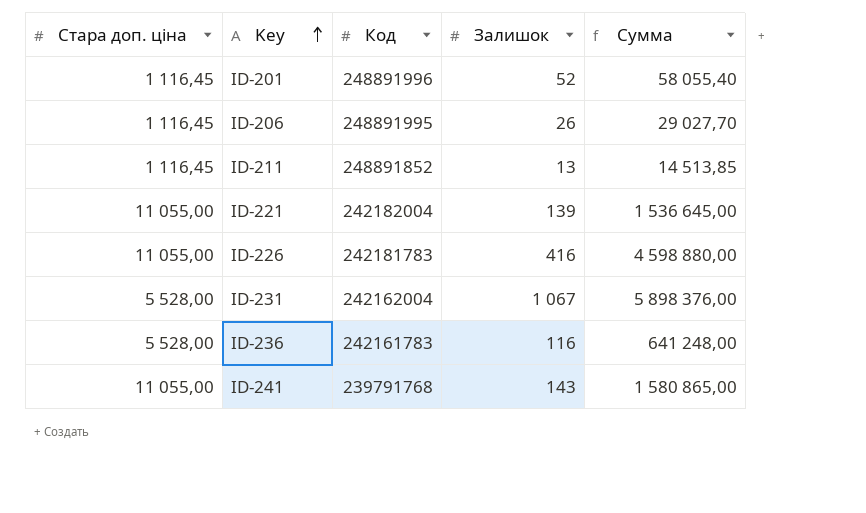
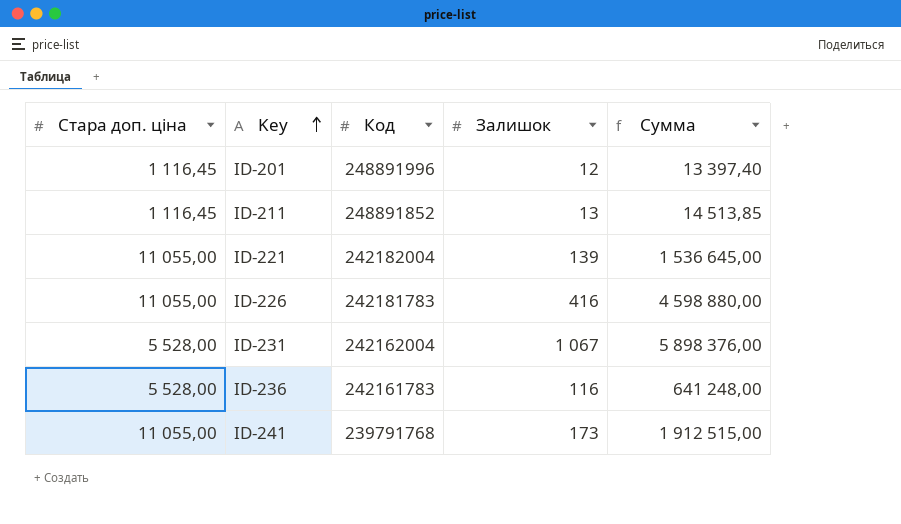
row ID-206: 1 116,45 | 248891995 | 26 | 29 027,70 -> none
ID-201 | Залишок: 52 -> 12
ID-201 | Сумма: 58 055,40 -> 13 397,40
ID-241 | Залишок: 143 -> 173
ID-241 | Сумма: 1 580 865,00 -> 1 912 515,00

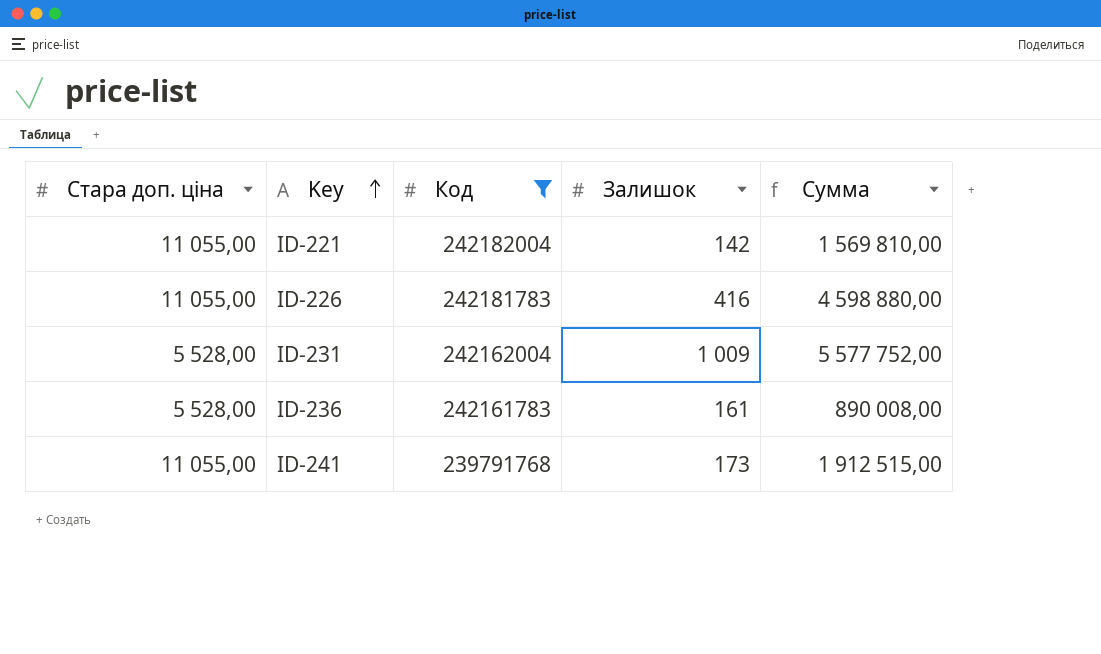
filter: none -> Код <= 242182004
ID-221 | Залишок: 139 -> 142
ID-221 | Сумма: 1 536 645,00 -> 1 569 810,00
ID-231 | Залишок: 1 067 -> 1 009
ID-231 | Сумма: 5 898 376,00 -> 5 577 752,00
ID-236 | Залишок: 116 -> 161
ID-236 | Сумма: 641 248,00 -> 890 008,00

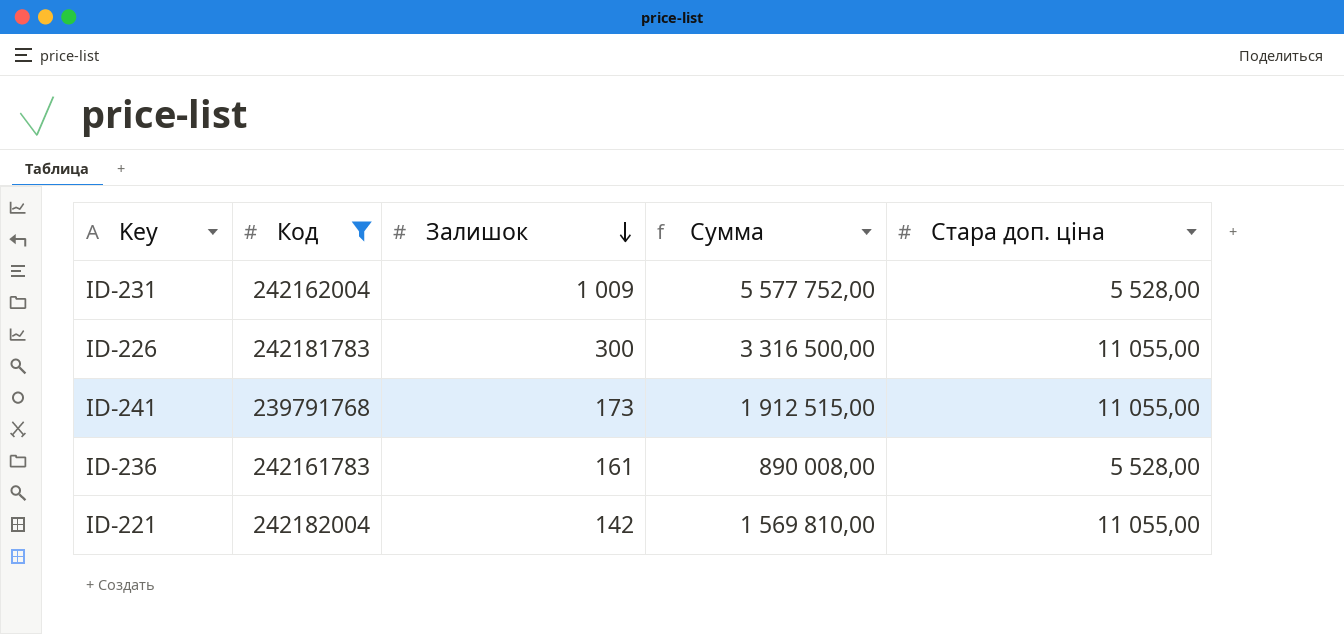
row order: Key ascending -> Залишок descending
column Стара доп. ціна | position: 1 -> 5
ID-226 | Залишок: 416 -> 300
ID-226 | Сумма: 4 598 880,00 -> 3 316 500,00

